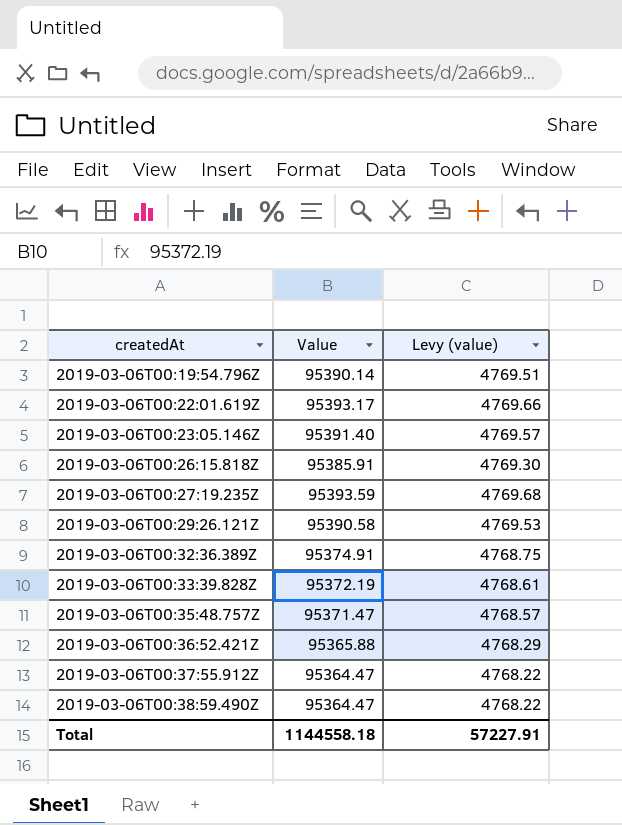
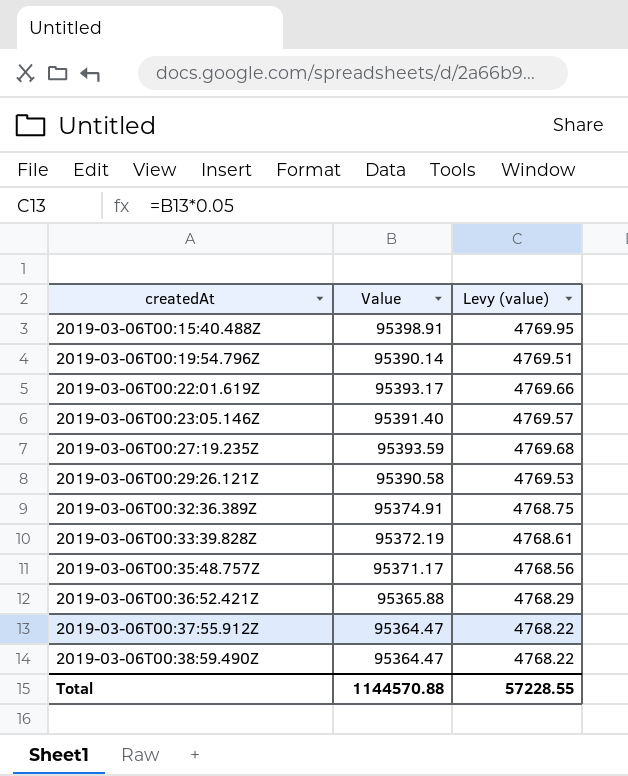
row 2019-03-06T00:26:15.818Z: 95385.91 | 4769.30 -> none
row 2019-03-06T00:15:40.488Z: none -> 95398.91 | 4769.95
2019-03-06T00:35:48.757Z | Value: 95371.47 -> 95371.17
2019-03-06T00:35:48.757Z | Levy (value): 4768.57 -> 4768.56
Total | Value: 1144558.18 -> 1144570.88
Total | Levy (value): 57227.91 -> 57228.55

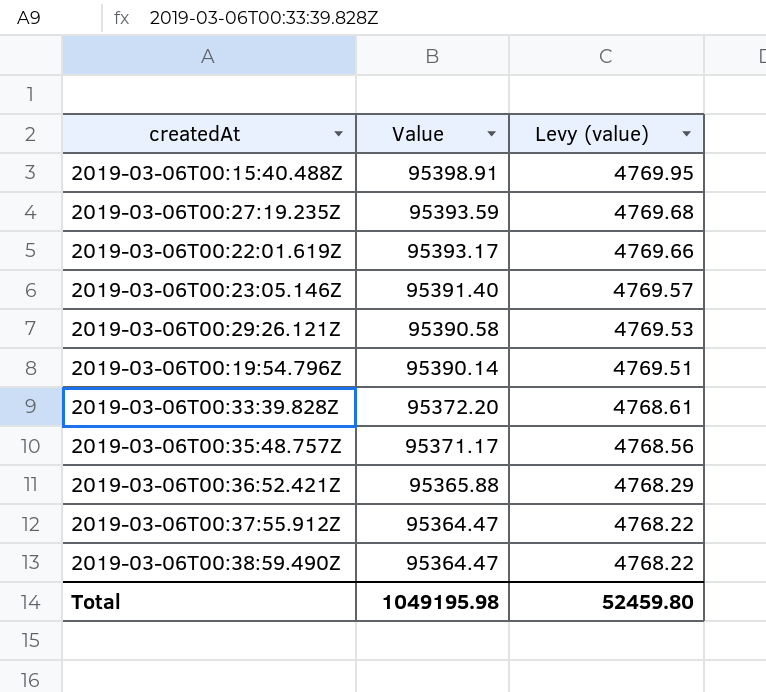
row order: createdAt ascending -> Value descending
row 2019-03-06T00:32:36.389Z: 95374.91 | 4768.75 -> none
2019-03-06T00:33:39.828Z | Value: 95372.19 -> 95372.20
Total | Value: 1144570.88 -> 1049195.98
Total | Levy (value): 57228.55 -> 52459.80

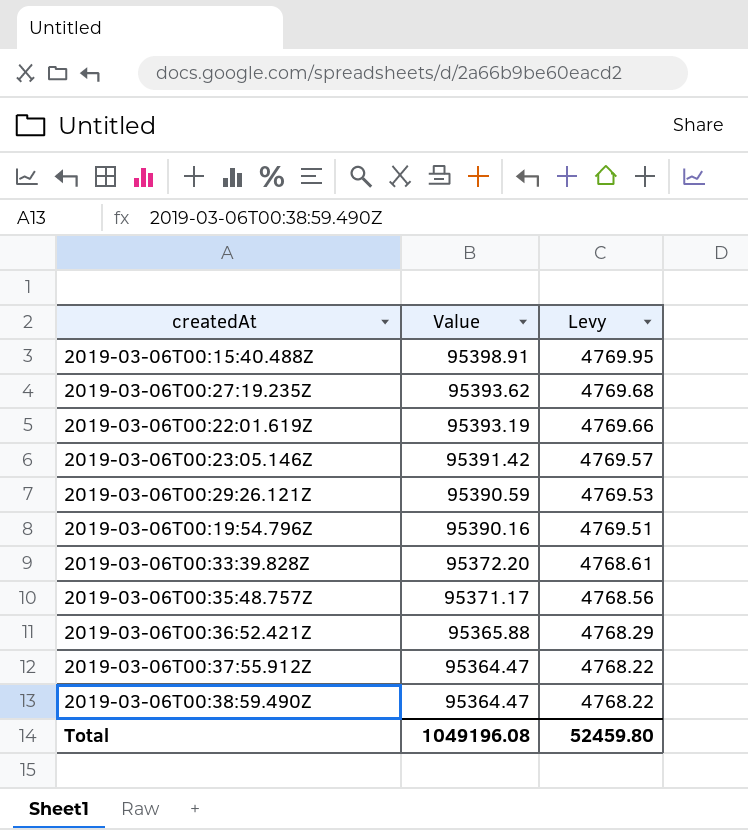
column name: Levy (value) -> Levy
2019-03-06T00:27:19.235Z | Value: 95393.59 -> 95393.62
2019-03-06T00:22:01.619Z | Value: 95393.17 -> 95393.19
2019-03-06T00:23:05.146Z | Value: 95391.40 -> 95391.42
2019-03-06T00:29:26.121Z | Value: 95390.58 -> 95390.59
2019-03-06T00:19:54.796Z | Value: 95390.14 -> 95390.16
Total | Value: 1049195.98 -> 1049196.08

